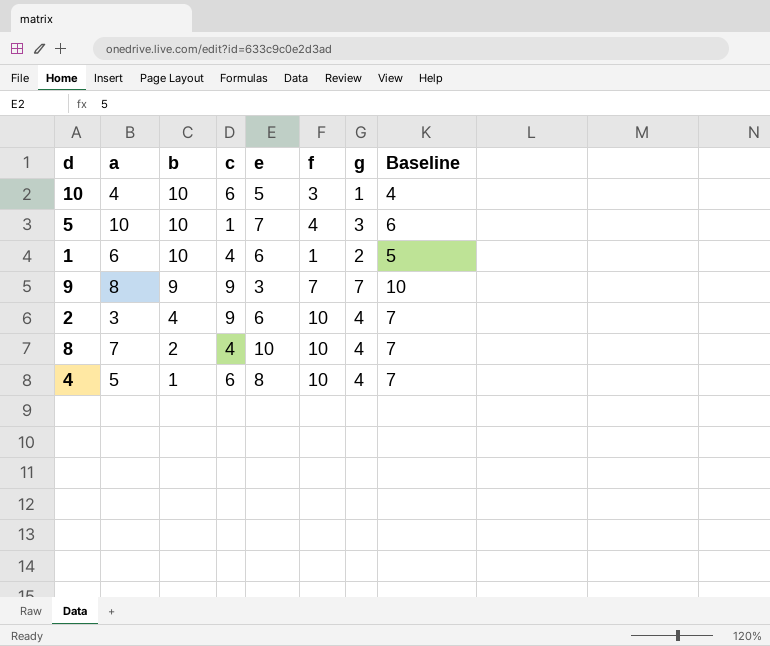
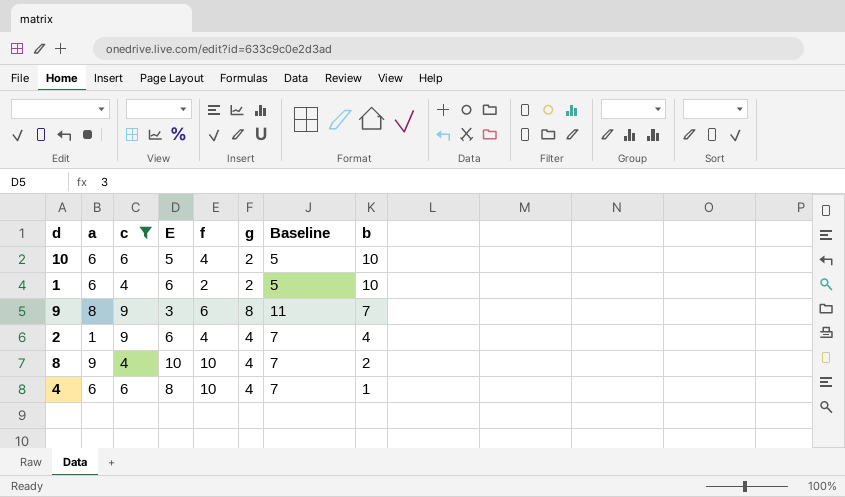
filter: none -> c != 1
column name: e -> E
column b | position: 3 -> 8
10 | a: 4 -> 6
10 | f: 3 -> 4
10 | g: 1 -> 2
10 | Baseline: 4 -> 5
1 | f: 1 -> 2
9 | f: 7 -> 6
9 | g: 7 -> 8
9 | Baseline: 10 -> 11
9 | b: 9 -> 7
2 | a: 3 -> 1
2 | f: 10 -> 4
8 | a: 7 -> 9
4 | a: 5 -> 6

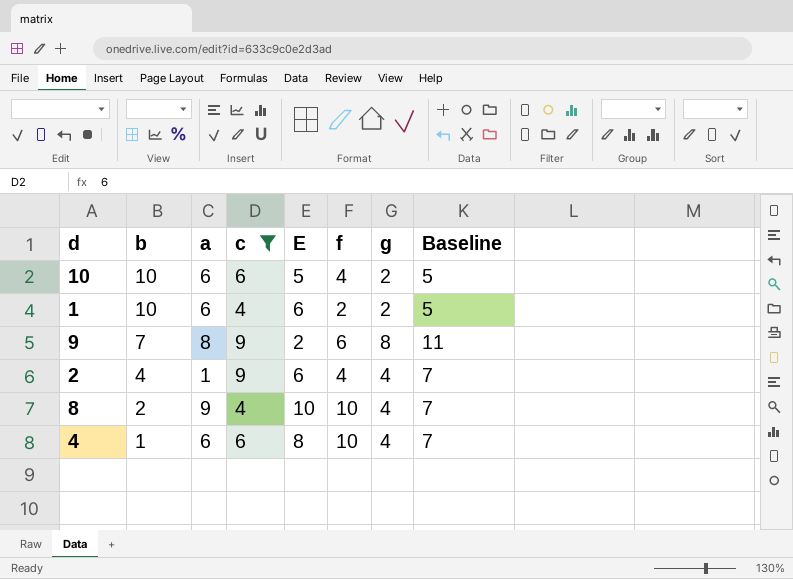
column b | position: 8 -> 2
9 | E: 3 -> 2

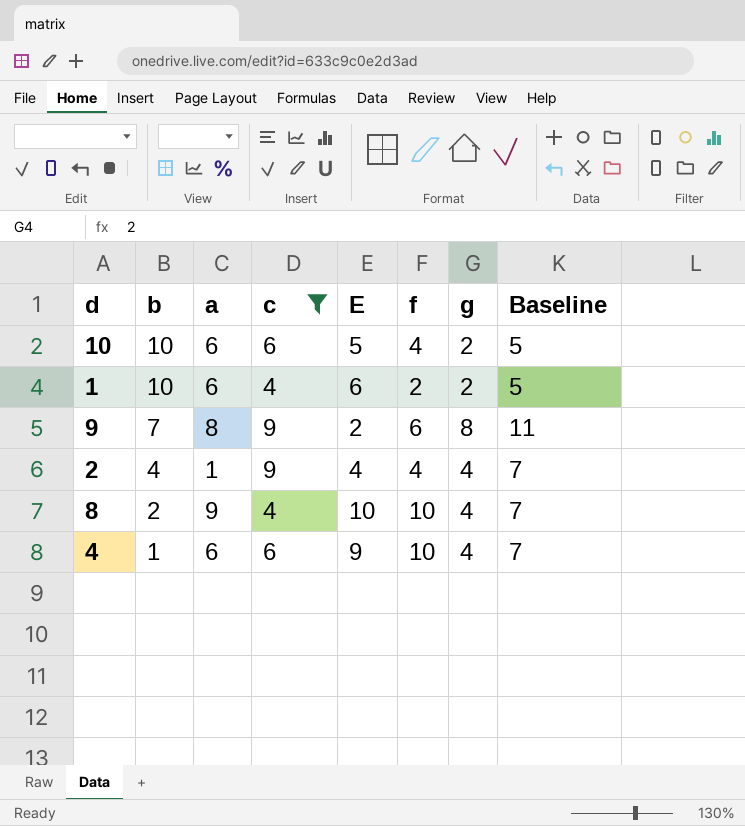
2 | E: 6 -> 4
4 | E: 8 -> 9

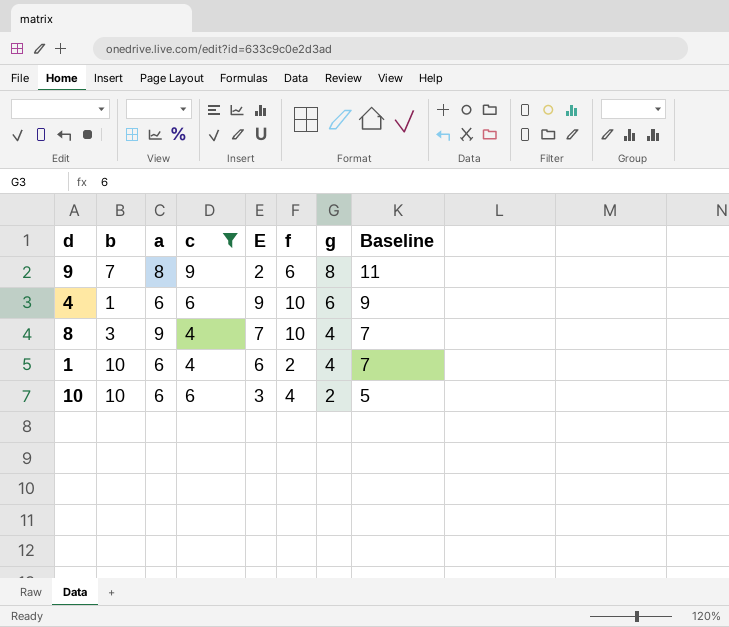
row order: b descending -> g descending
row 2: 4 | 1 | 9 | 4 | 4 | 4 | 7 -> none
4 | g: 4 -> 6
4 | Baseline: 7 -> 9
8 | b: 2 -> 3
8 | E: 10 -> 7
1 | g: 2 -> 4
1 | Baseline: 5 -> 7
10 | E: 5 -> 3

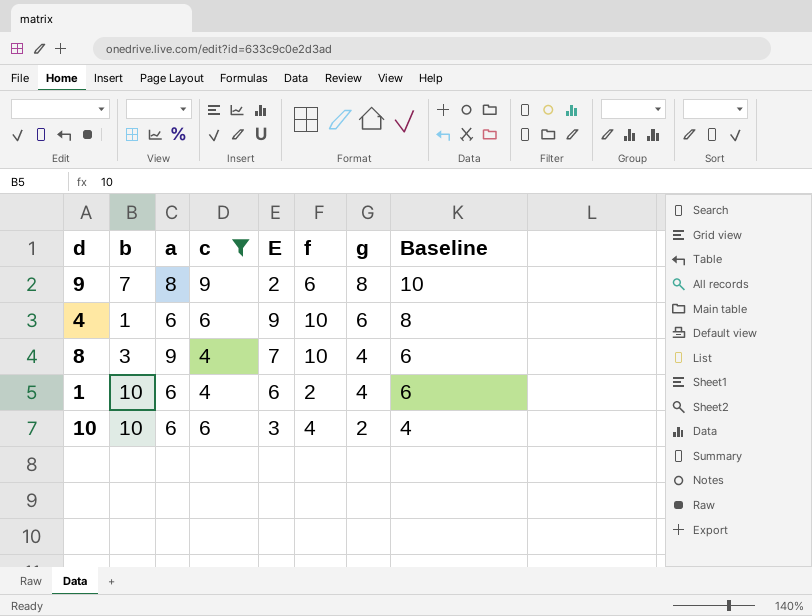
column Baseline | formula: [g] + 3 -> [g] + 2

